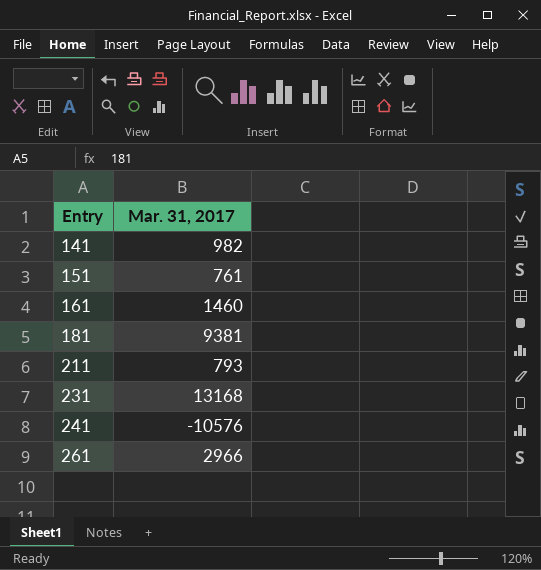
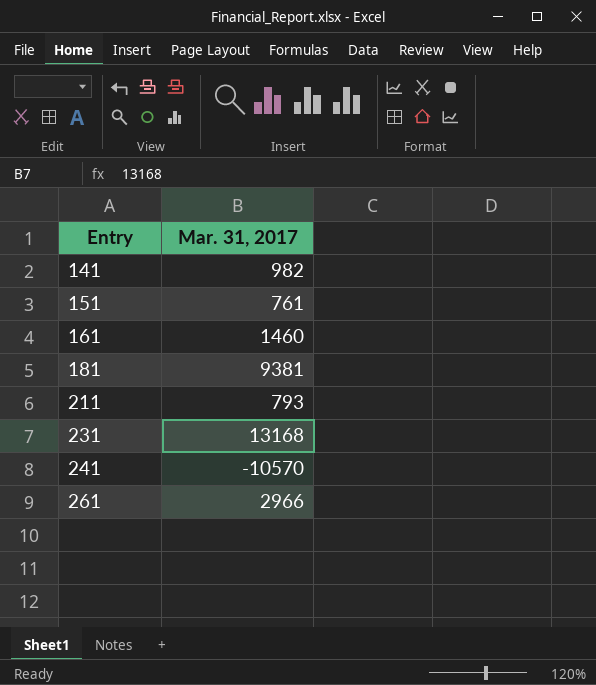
241 | Mar. 31, 2017: -10576 -> -10570

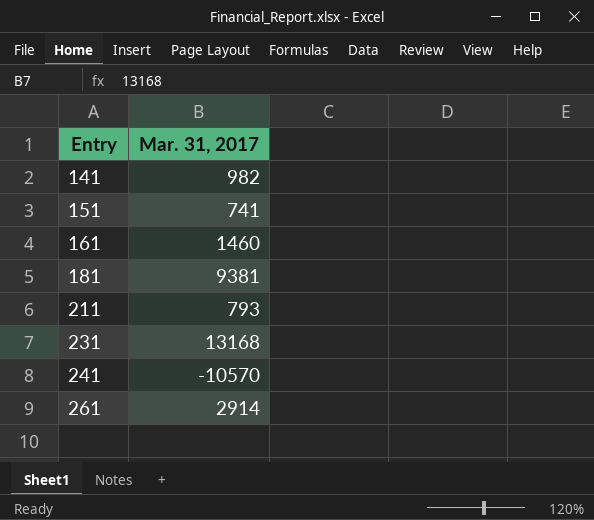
151 | Mar. 31, 2017: 761 -> 741
261 | Mar. 31, 2017: 2966 -> 2914

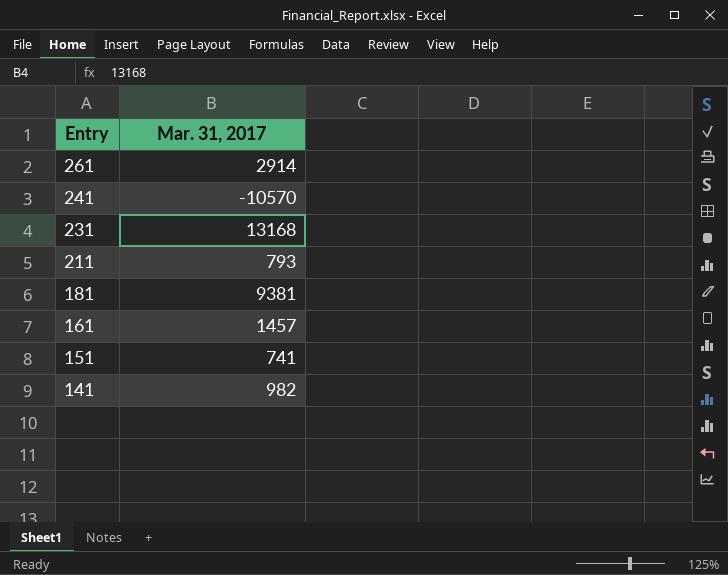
row order: Entry ascending -> Entry descending
161 | Mar. 31, 2017: 1460 -> 1457

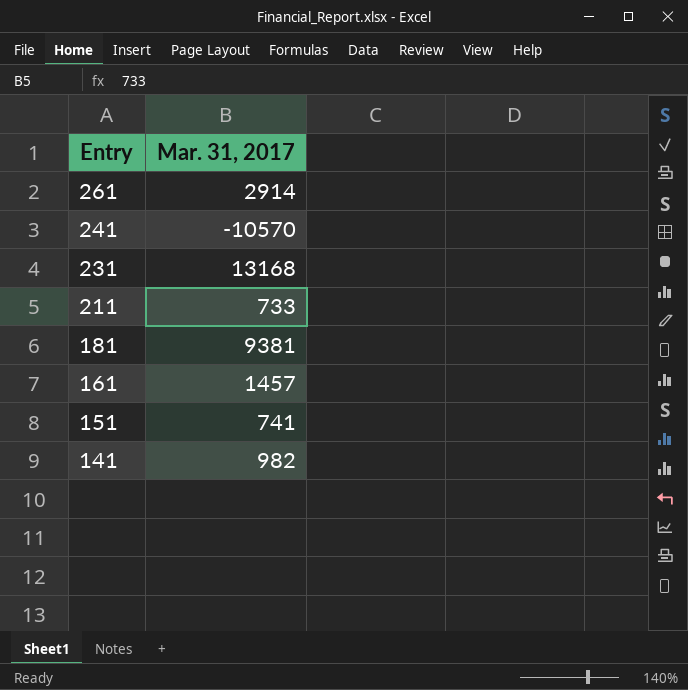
211 | Mar. 31, 2017: 793 -> 733

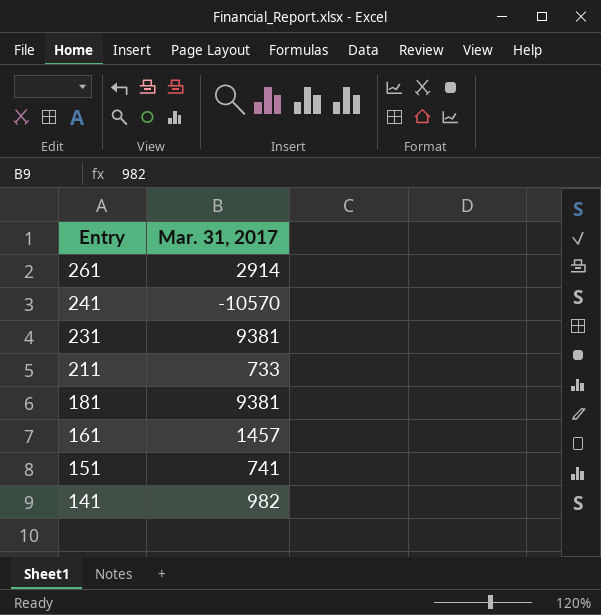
231 | Mar. 31, 2017: 13168 -> 9381

